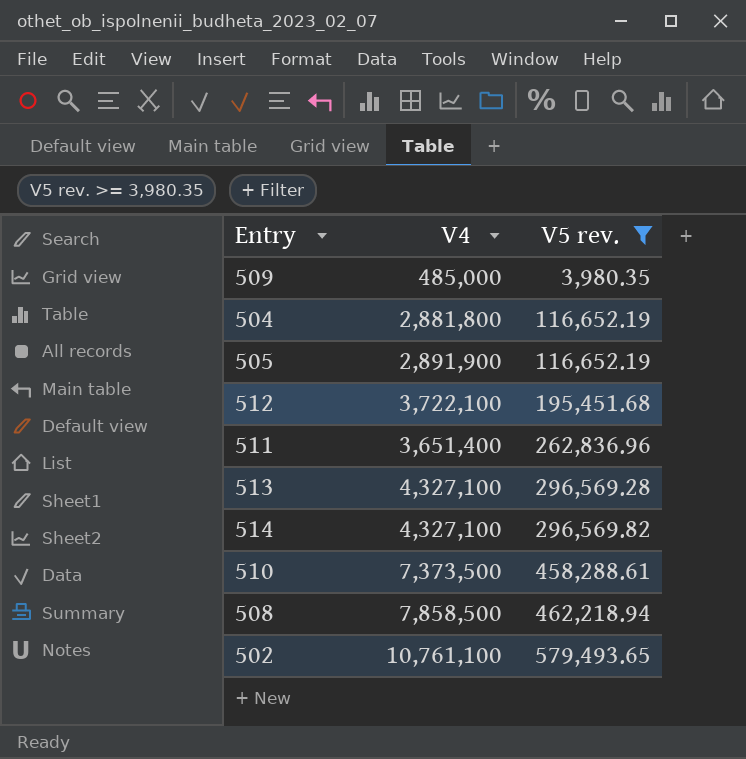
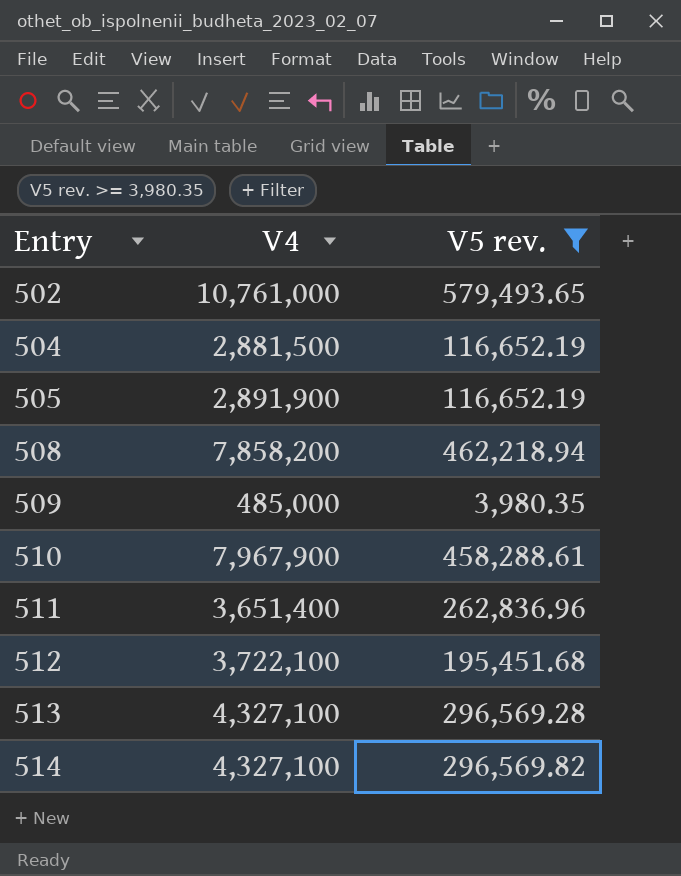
row order: V5 rev. ascending -> Entry ascending
502 | V4: 10,761,100 -> 10,761,000
504 | V4: 2,881,800 -> 2,881,500
508 | V4: 7,858,500 -> 7,858,200
510 | V4: 7,373,500 -> 7,967,900

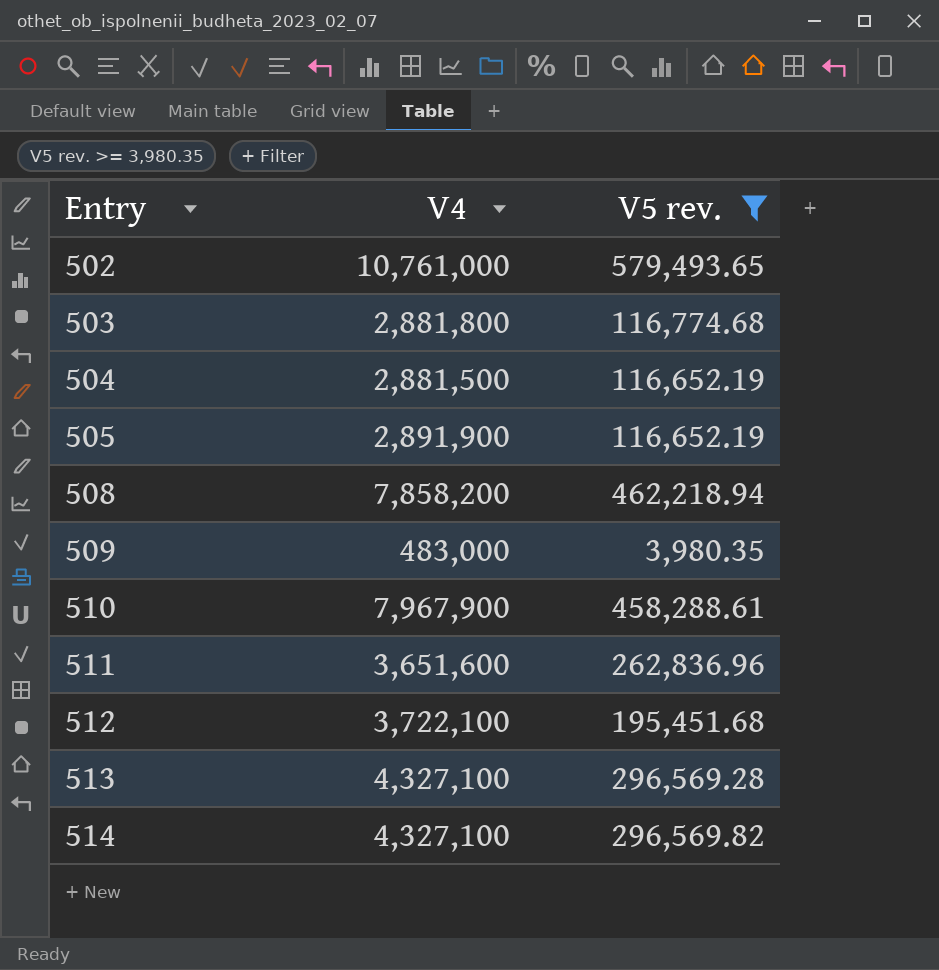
row 503: none -> 2,881,800 | 116,774.68
509 | V4: 485,000 -> 483,000
511 | V4: 3,651,400 -> 3,651,600

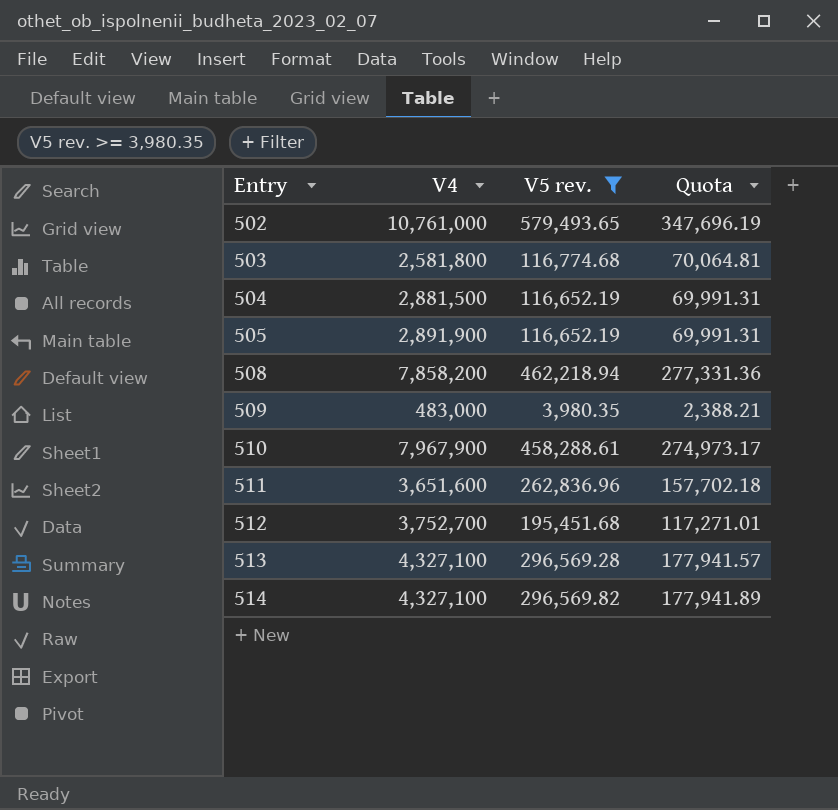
column Quota | formula: none -> [V5 rev.] * 0.6
503 | V4: 2,881,800 -> 2,581,800
512 | V4: 3,722,100 -> 3,752,700

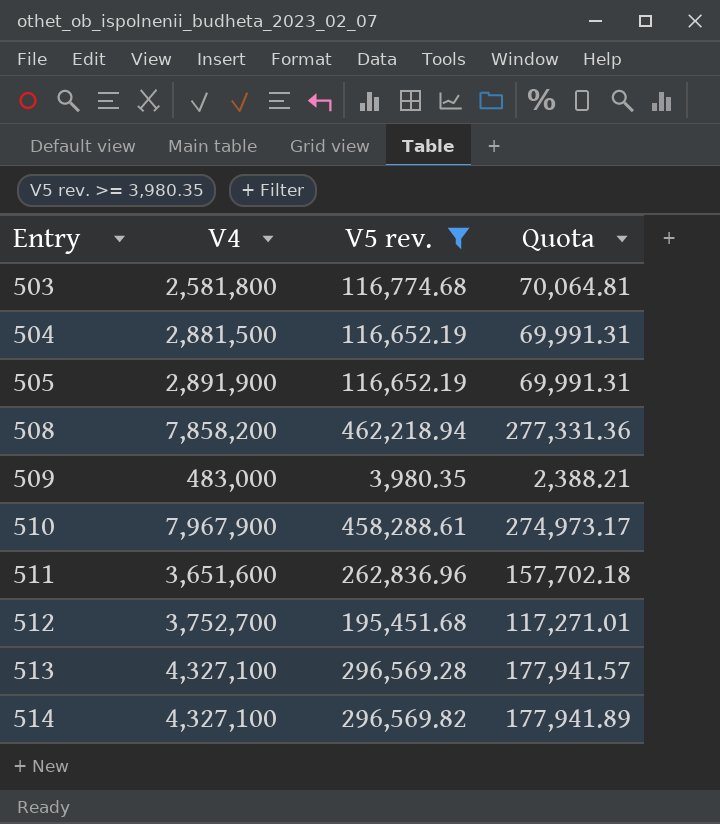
row 502: 10,761,000 | 579,493.65 | 347,696.19 -> none

